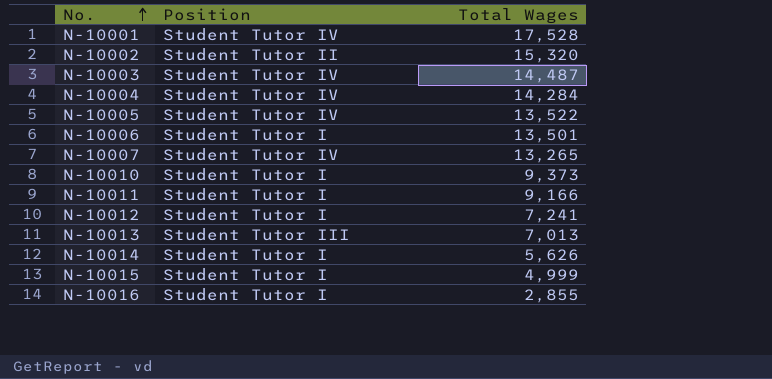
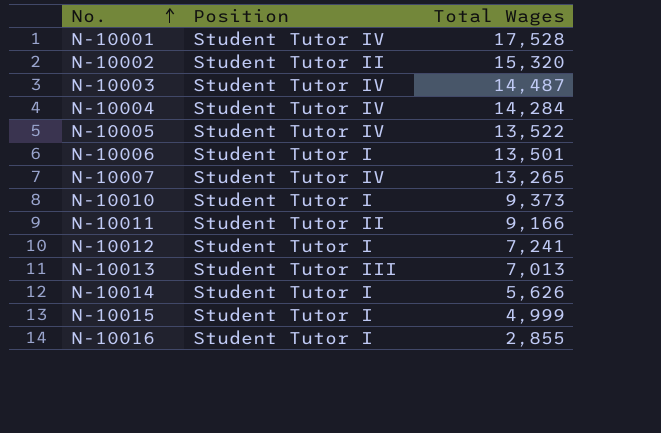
N-10011 | Position: Student Tutor I -> Student Tutor II

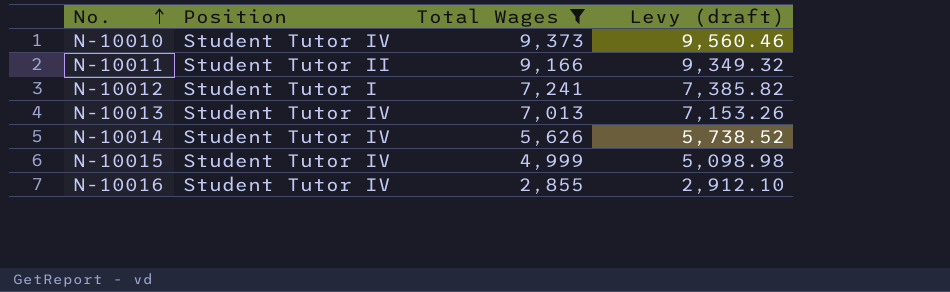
filter: none -> Total Wages <= 9,373
column Levy (draft) | formula: none -> [Total Wages] * 1.02
N-10010 | Position: Student Tutor I -> Student Tutor IV
N-10013 | Position: Student Tutor III -> Student Tutor IV
N-10014 | Position: Student Tutor I -> Student Tutor IV
N-10015 | Position: Student Tutor I -> Student Tutor IV
N-10016 | Position: Student Tutor I -> Student Tutor IV

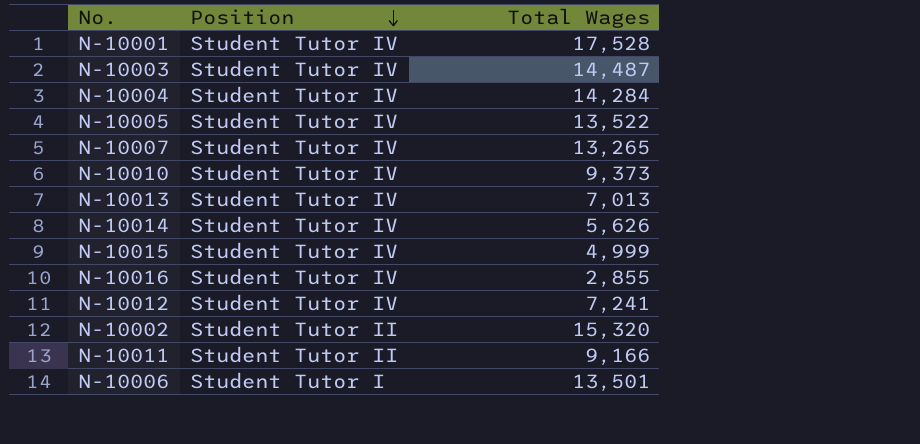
filter: Total Wages <= 9,373 -> none
row order: No. ascending -> Position descending
column Levy (draft) | formula: [Total Wages] * 1.02 -> none
N-10012 | Position: Student Tutor I -> Student Tutor IV

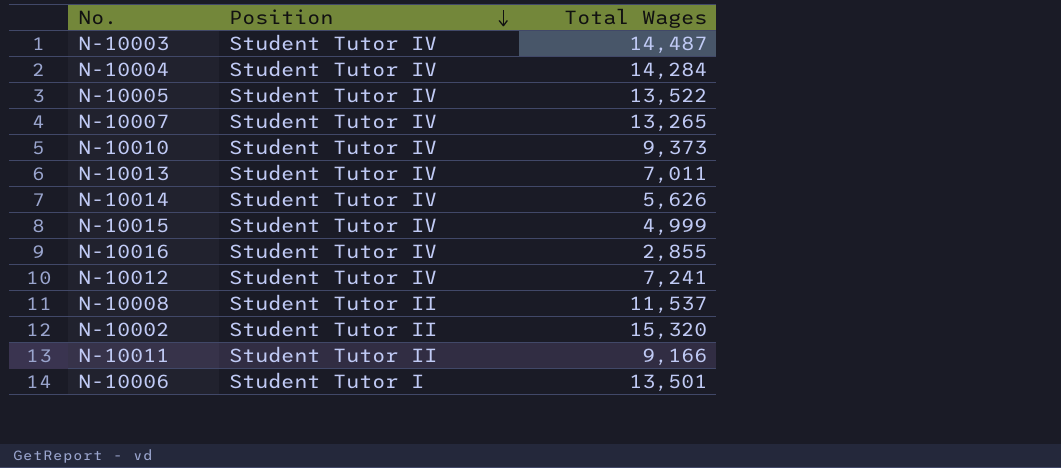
row N-10001: Student Tutor IV | 17,528 -> none
N-10013 | Total Wages: 7,013 -> 7,011
row N-10008: none -> Student Tutor II | 11,537

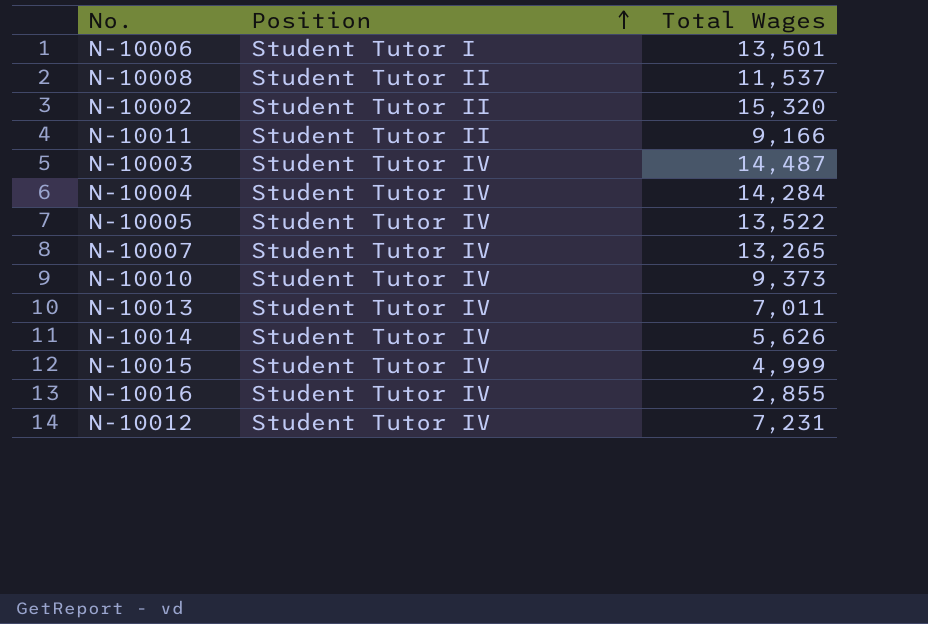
row order: Position descending -> Position ascending
N-10012 | Total Wages: 7,241 -> 7,231

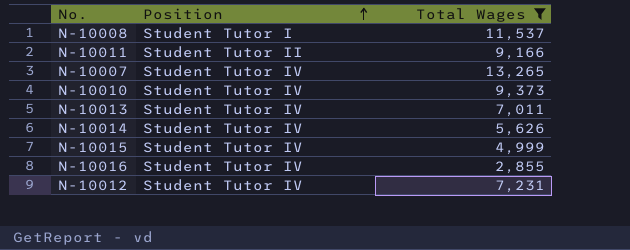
filter: none -> Total Wages <= 13,265
N-10008 | Position: Student Tutor II -> Student Tutor I

